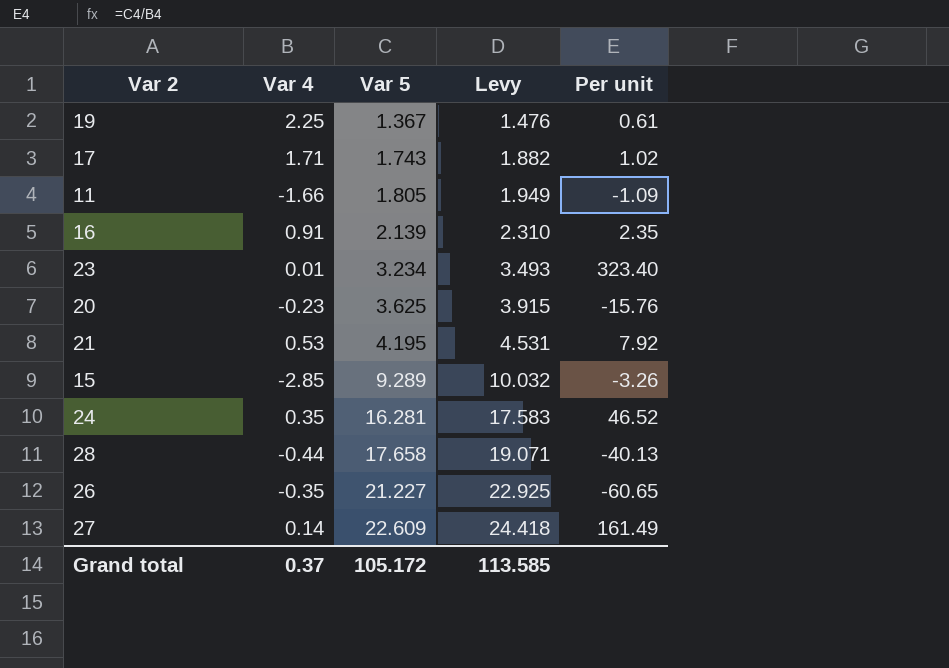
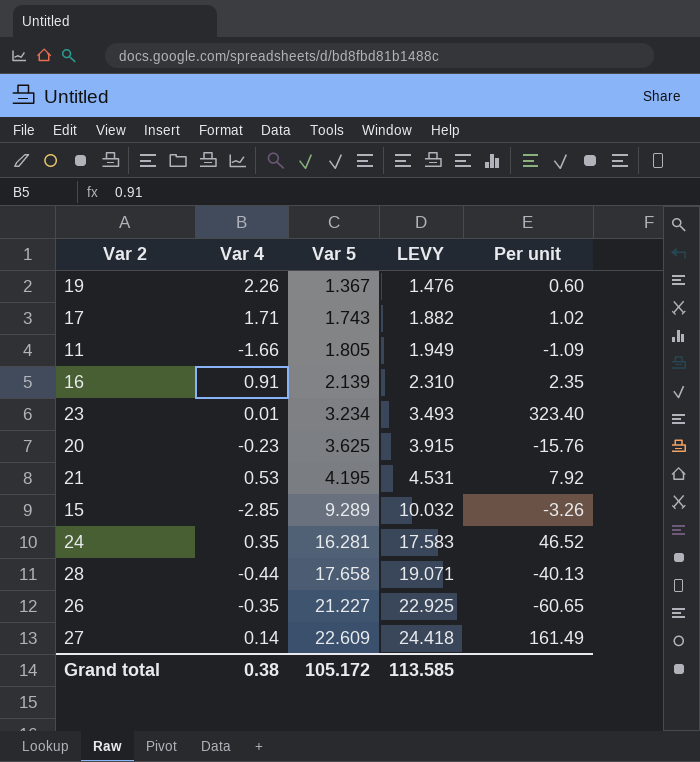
column name: Levy -> LEVY
19 | Var 4: 2.25 -> 2.26
19 | Per unit: 0.61 -> 0.60
Grand total | Var 4: 0.37 -> 0.38

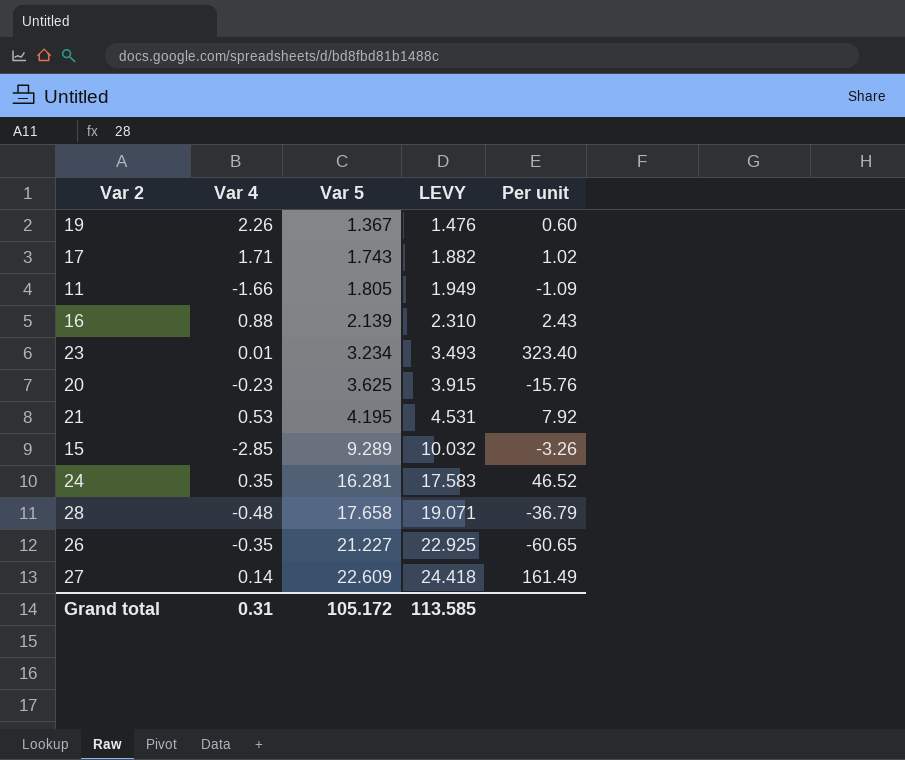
16 | Var 4: 0.91 -> 0.88
16 | Per unit: 2.35 -> 2.43
28 | Var 4: -0.44 -> -0.48
28 | Per unit: -40.13 -> -36.79
Grand total | Var 4: 0.38 -> 0.31

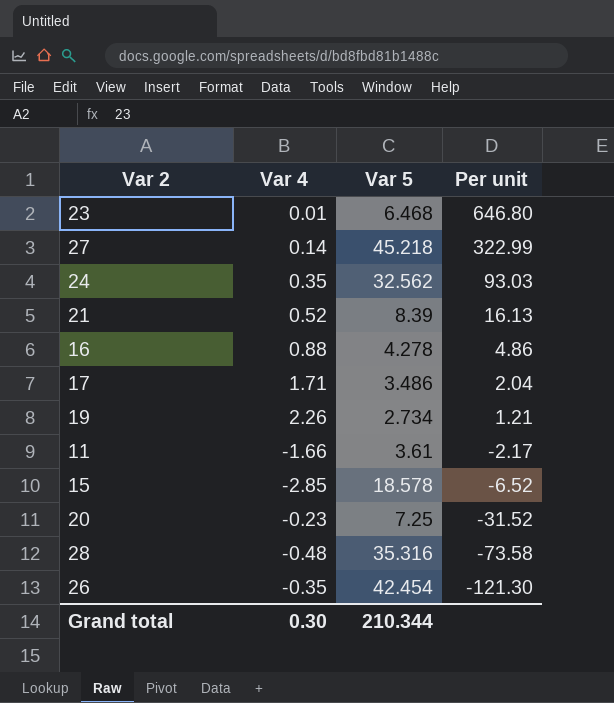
row order: Var 5 ascending -> Per unit descending
column LEVY | formula: [Var 5] * 1.08 -> none
23 | Var 5: 3.234 -> 6.468
23 | Per unit: 323.40 -> 646.80
27 | Var 5: 22.609 -> 45.218
27 | Per unit: 161.49 -> 322.99
24 | Var 5: 16.281 -> 32.562
24 | Per unit: 46.52 -> 93.03
21 | Var 4: 0.53 -> 0.52
21 | Var 5: 4.195 -> 8.39
21 | Per unit: 7.92 -> 16.13
16 | Var 5: 2.139 -> 4.278
16 | Per unit: 2.43 -> 4.86
17 | Var 5: 1.743 -> 3.486
17 | Per unit: 1.02 -> 2.04
19 | Var 5: 1.367 -> 2.734
19 | Per unit: 0.60 -> 1.21
11 | Var 5: 1.805 -> 3.61
11 | Per unit: -1.09 -> -2.17
15 | Var 5: 9.289 -> 18.578
15 | Per unit: -3.26 -> -6.52
20 | Var 5: 3.625 -> 7.25
20 | Per unit: -15.76 -> -31.52
28 | Var 5: 17.658 -> 35.316
28 | Per unit: -36.79 -> -73.58
26 | Var 5: 21.227 -> 42.454
26 | Per unit: -60.65 -> -121.30
Grand total | Var 4: 0.31 -> 0.30
Grand total | Var 5: 105.172 -> 210.344

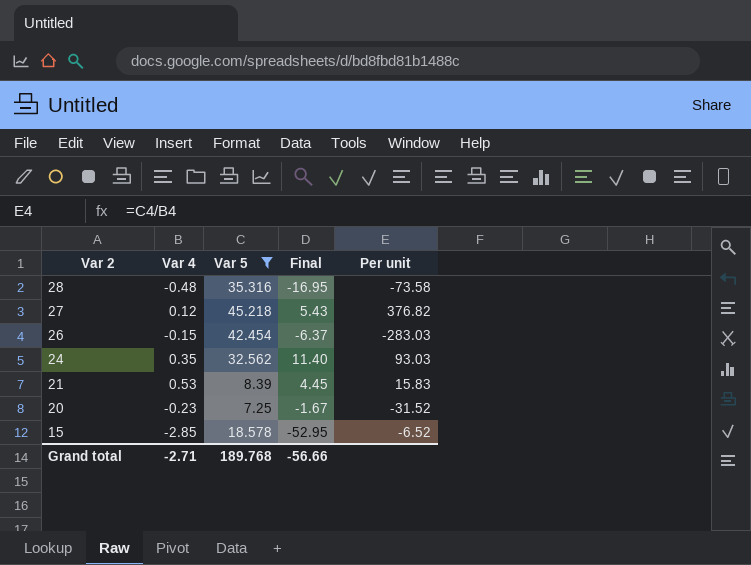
filter: none -> Var 5 >= 7.25
row order: Per unit descending -> Var 2 descending
column Final | formula: none -> [Var 4] * [Var 5]
27 | Var 4: 0.14 -> 0.12
27 | Per unit: 322.99 -> 376.82
26 | Var 4: -0.35 -> -0.15
26 | Per unit: -121.30 -> -283.03
21 | Var 4: 0.52 -> 0.53
21 | Per unit: 16.13 -> 15.83
Grand total | Var 4: 0.30 -> -2.71
Grand total | Var 5: 210.344 -> 189.768

